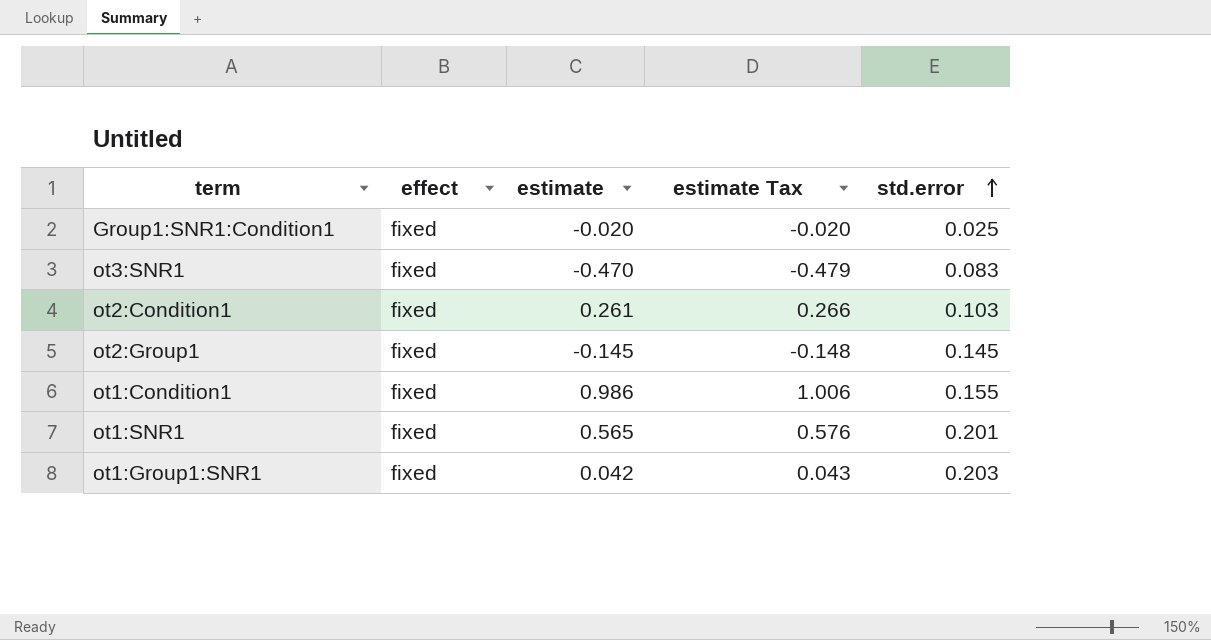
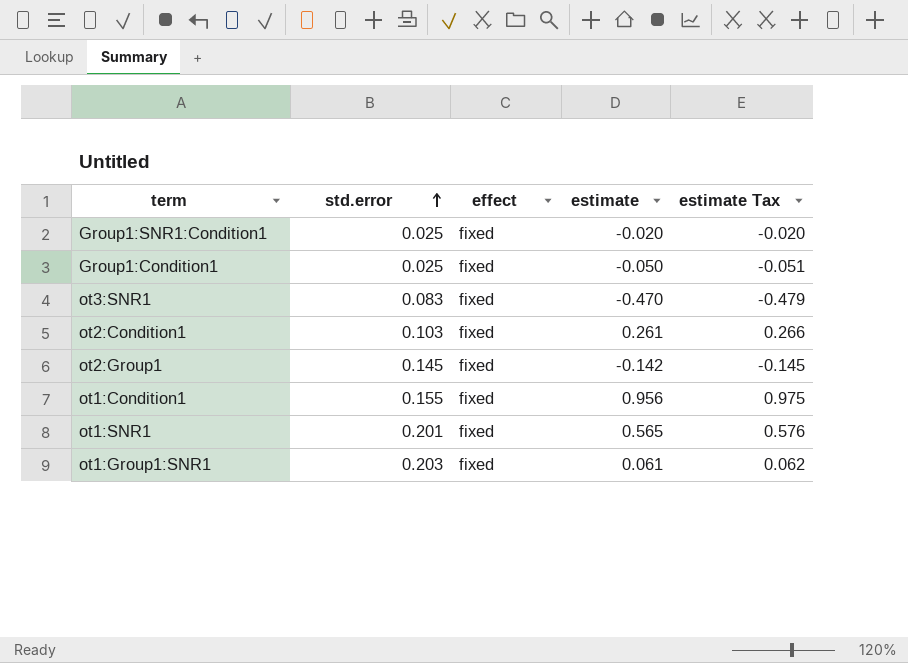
column std.error | position: 5 -> 2
row Group1:Condition1: none -> 0.025 | fixed | -0.050 | -0.051
ot2:Group1 | estimate: -0.145 -> -0.142
ot2:Group1 | estimate Tax: -0.148 -> -0.145
ot1:Condition1 | estimate: 0.986 -> 0.956
ot1:Condition1 | estimate Tax: 1.006 -> 0.975
ot1:Group1:SNR1 | estimate: 0.042 -> 0.061
ot1:Group1:SNR1 | estimate Tax: 0.043 -> 0.062

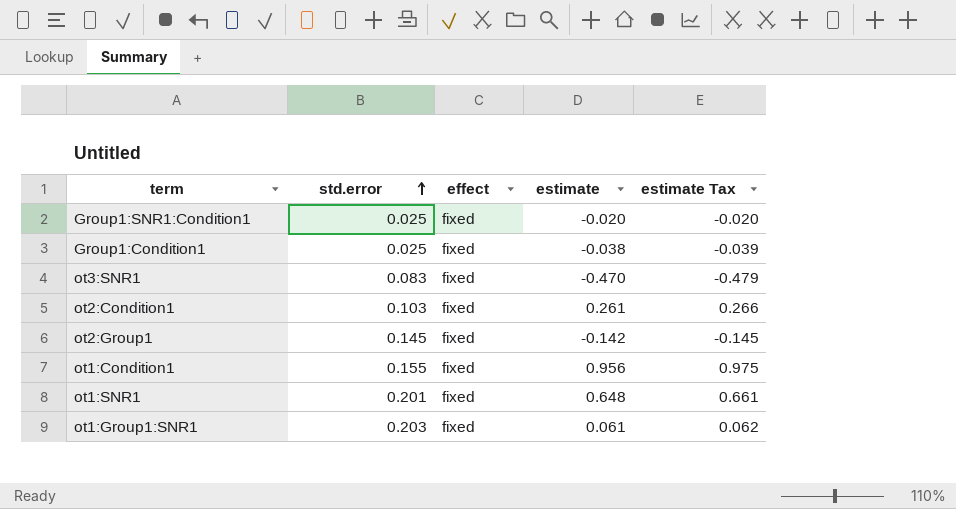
Group1:Condition1 | estimate: -0.050 -> -0.038
Group1:Condition1 | estimate Tax: -0.051 -> -0.039
ot1:SNR1 | estimate: 0.565 -> 0.648
ot1:SNR1 | estimate Tax: 0.576 -> 0.661

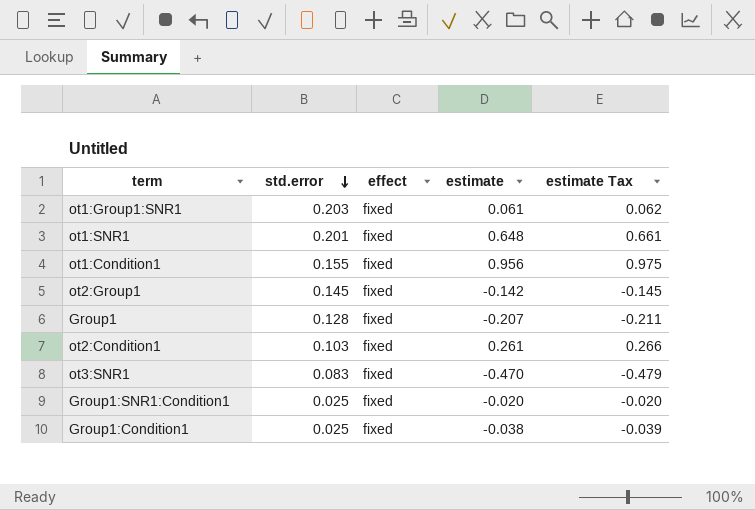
row order: std.error ascending -> std.error descending
row Group1: none -> 0.128 | fixed | -0.207 | -0.211

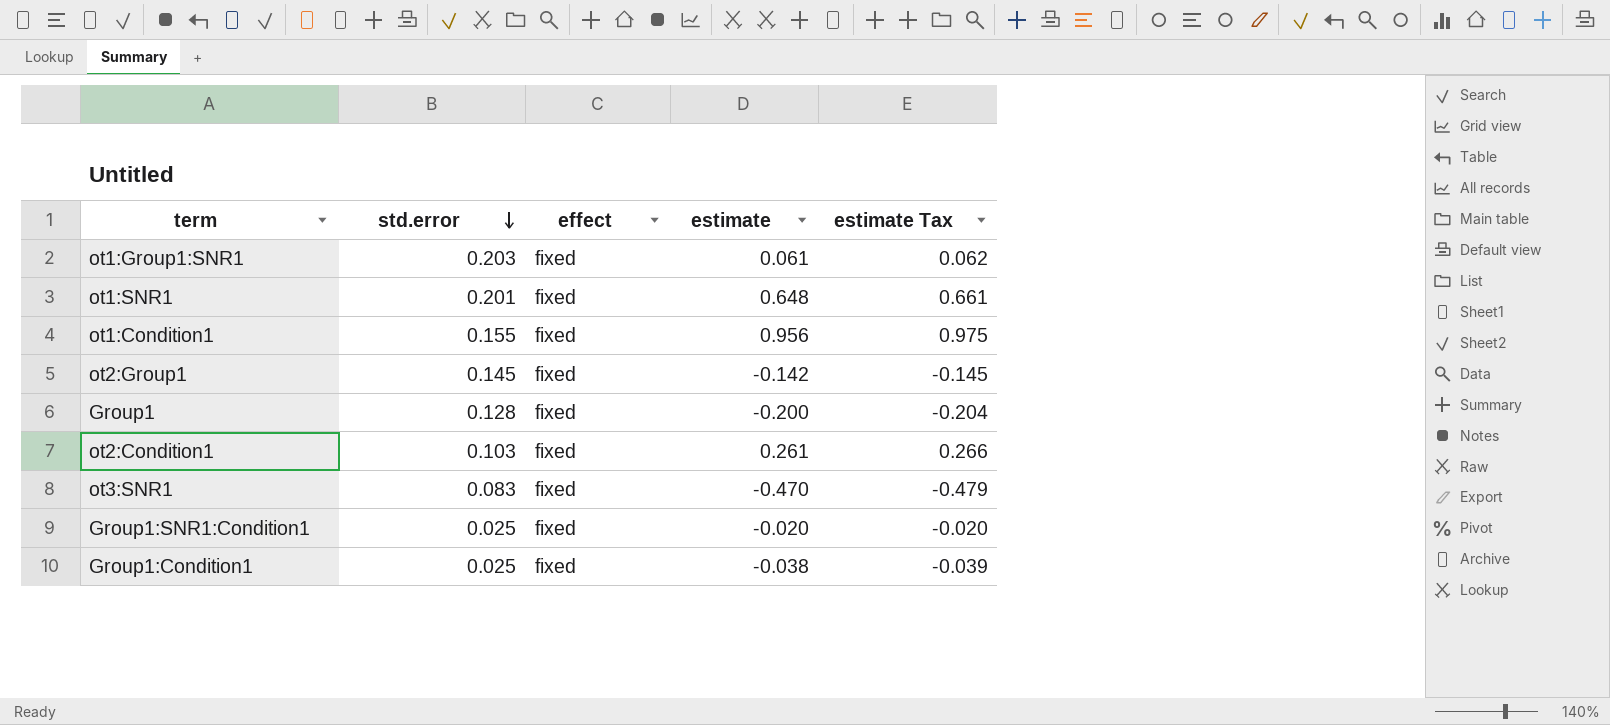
Group1 | estimate: -0.207 -> -0.200
Group1 | estimate Tax: -0.211 -> -0.204

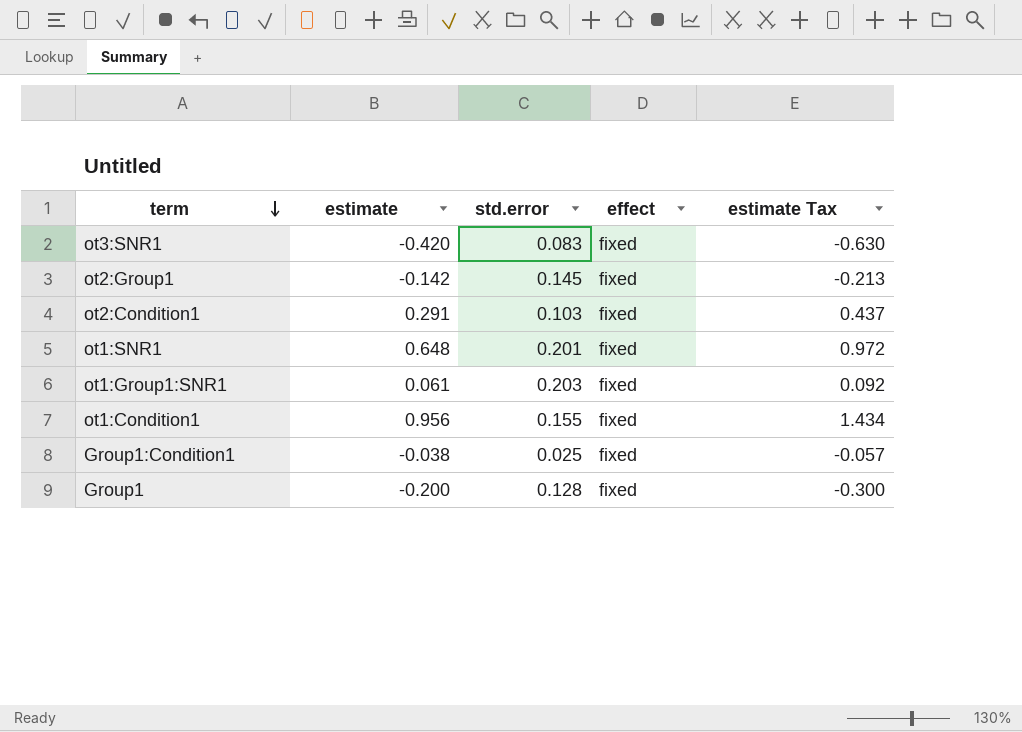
row order: std.error descending -> term descending
column estimate | position: 4 -> 2
column estimate Tax | formula: [estimate] * 1.02 -> [estimate] * 1.5
row Group1:SNR1:Condition1: 0.025 | fixed | -0.020 | -0.020 -> none
ot3:SNR1 | estimate: -0.470 -> -0.420
ot2:Condition1 | estimate: 0.261 -> 0.291

